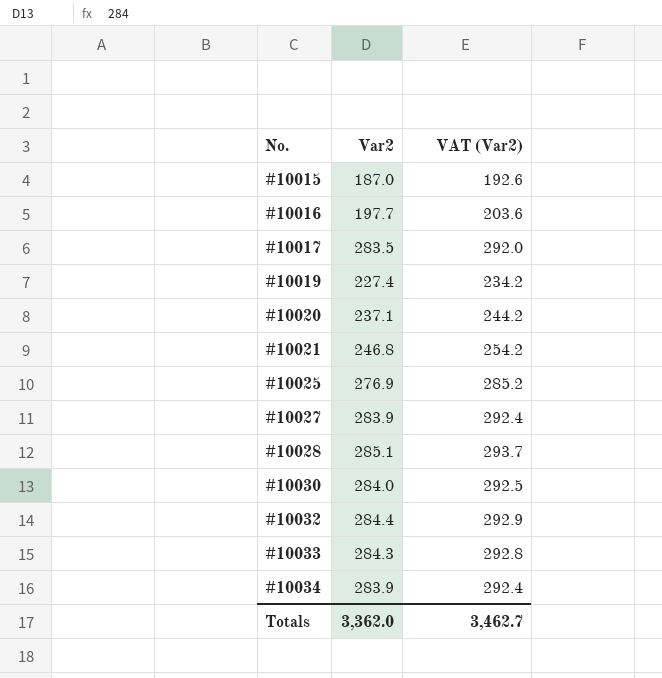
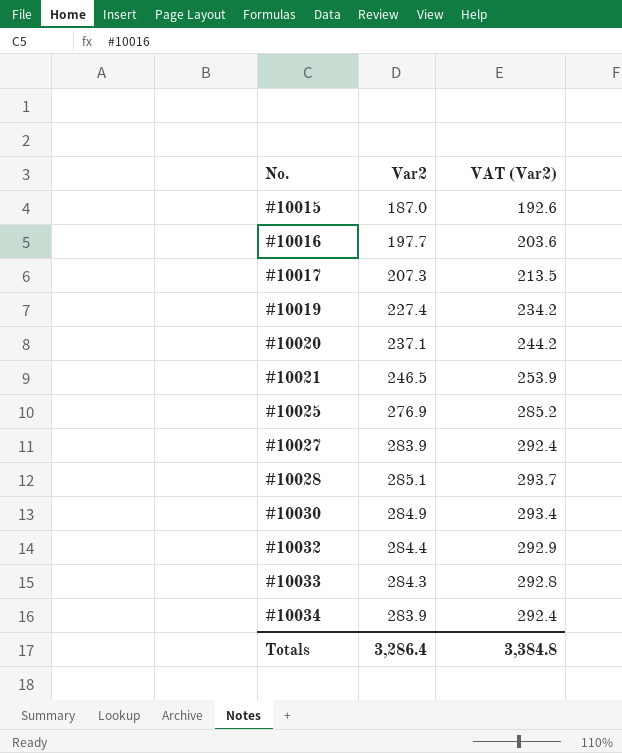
#10017 | Var2: 283.5 -> 207.3
#10017 | VAT (Var2): 292.0 -> 213.5
#10021 | Var2: 246.8 -> 246.5
#10021 | VAT (Var2): 254.2 -> 253.9
#10030 | Var2: 284.0 -> 284.9
#10030 | VAT (Var2): 292.5 -> 293.4
Totals | Var2: 3,362.0 -> 3,286.4
Totals | VAT (Var2): 3,462.7 -> 3,384.8

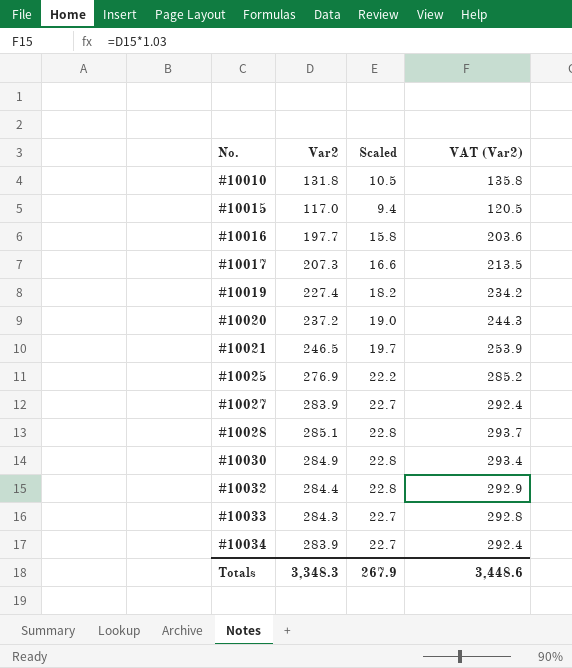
column Scaled | formula: none -> [Var2] * 0.08
row #10010: none -> 131.8 | 10.5 | 135.8
#10015 | Var2: 187.0 -> 117.0
#10015 | VAT (Var2): 192.6 -> 120.5
#10020 | Var2: 237.1 -> 237.2
#10020 | VAT (Var2): 244.2 -> 244.3
Totals | Var2: 3,286.4 -> 3,348.3
Totals | VAT (Var2): 3,384.8 -> 3,448.6

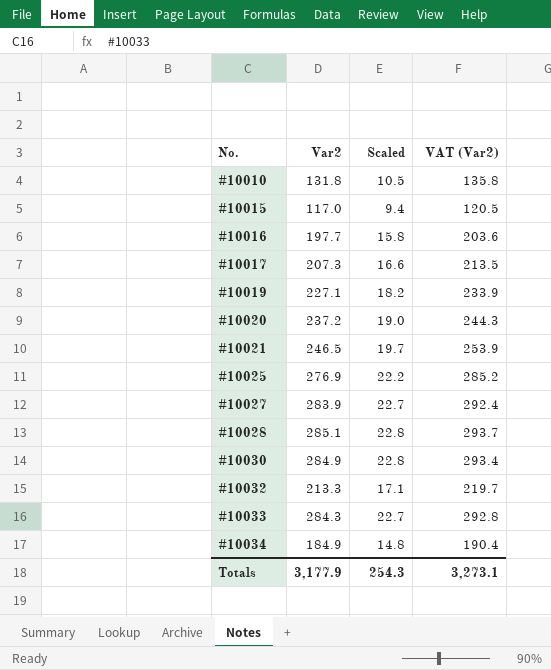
#10019 | Var2: 227.4 -> 227.1
#10019 | VAT (Var2): 234.2 -> 233.9
#10032 | Var2: 284.4 -> 213.3
#10032 | Scaled: 22.8 -> 17.1
#10032 | VAT (Var2): 292.9 -> 219.7
#10034 | Var2: 283.9 -> 184.9
#10034 | Scaled: 22.7 -> 14.8
#10034 | VAT (Var2): 292.4 -> 190.4
Totals | Var2: 3,348.3 -> 3,177.9
Totals | Scaled: 267.9 -> 254.3
Totals | VAT (Var2): 3,448.6 -> 3,273.1

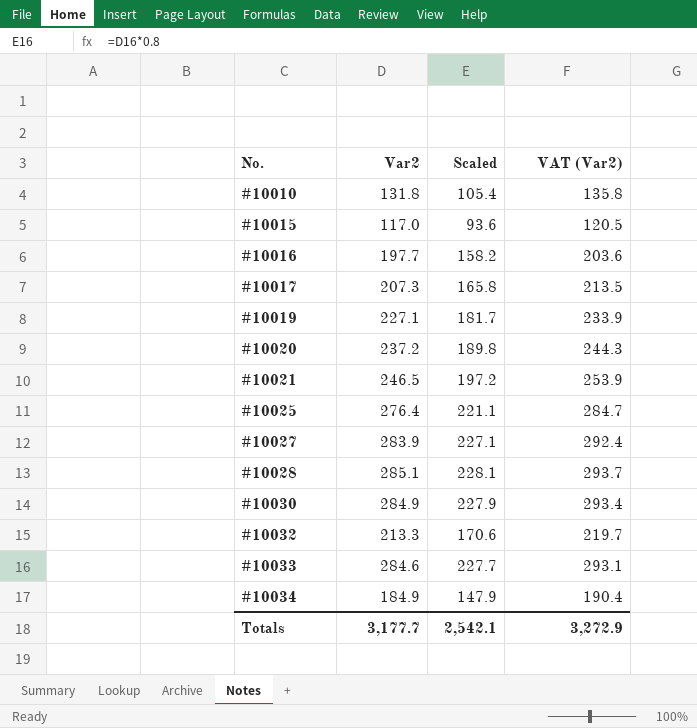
column Scaled | formula: [Var2] * 0.08 -> [Var2] * 0.8
#10025 | Var2: 276.9 -> 276.4
#10025 | VAT (Var2): 285.2 -> 284.7
#10033 | Var2: 284.3 -> 284.6
#10033 | VAT (Var2): 292.8 -> 293.1
Totals | Var2: 3,177.9 -> 3,177.7
Totals | Scaled: 254.3 -> 2,542.1
Totals | VAT (Var2): 3,273.1 -> 3,272.9

